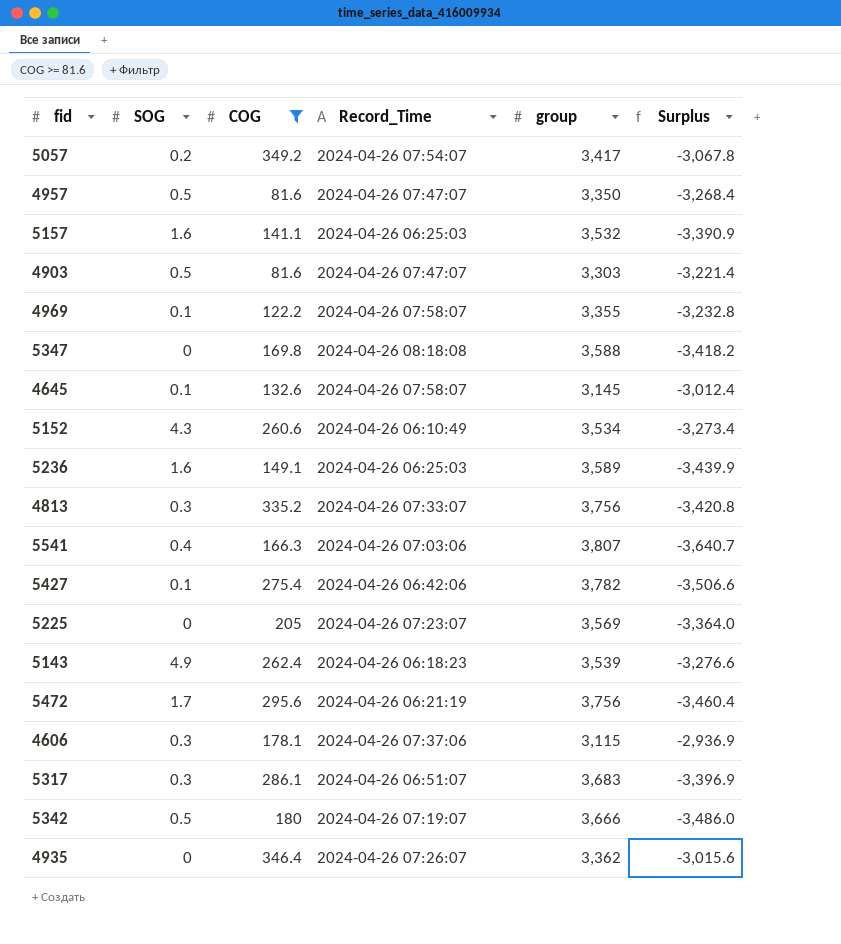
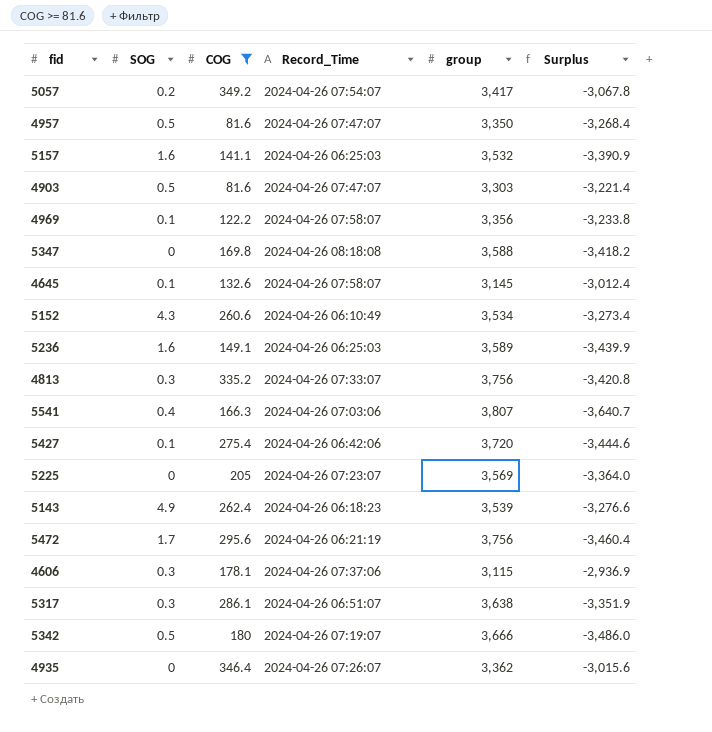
4969 | group: 3,355 -> 3,356
4969 | Surplus: -3,232.8 -> -3,233.8
5427 | group: 3,782 -> 3,720
5427 | Surplus: -3,506.6 -> -3,444.6
5317 | group: 3,683 -> 3,638
5317 | Surplus: -3,396.9 -> -3,351.9

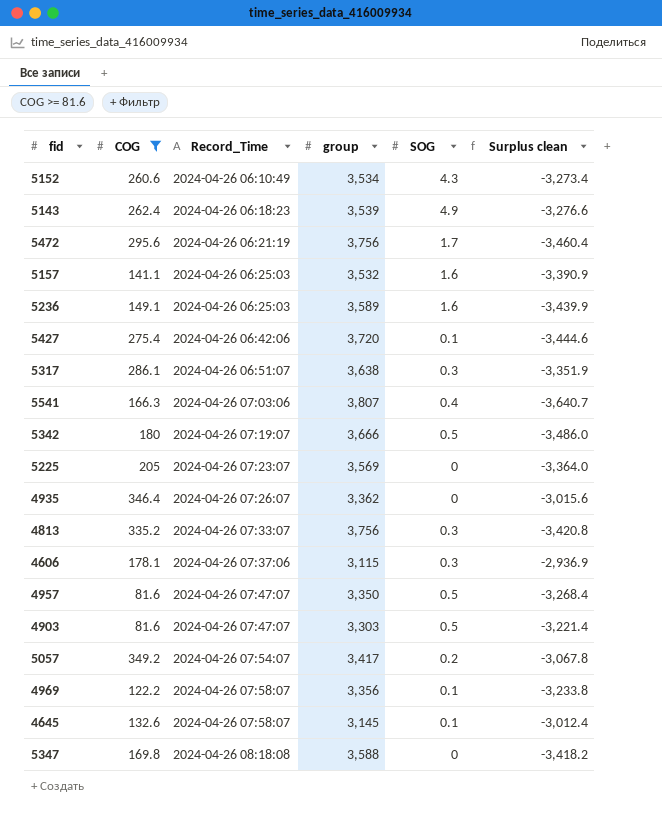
row order: none -> Record_Time ascending
column SOG | position: 2 -> 5
column name: Surplus -> Surplus clean

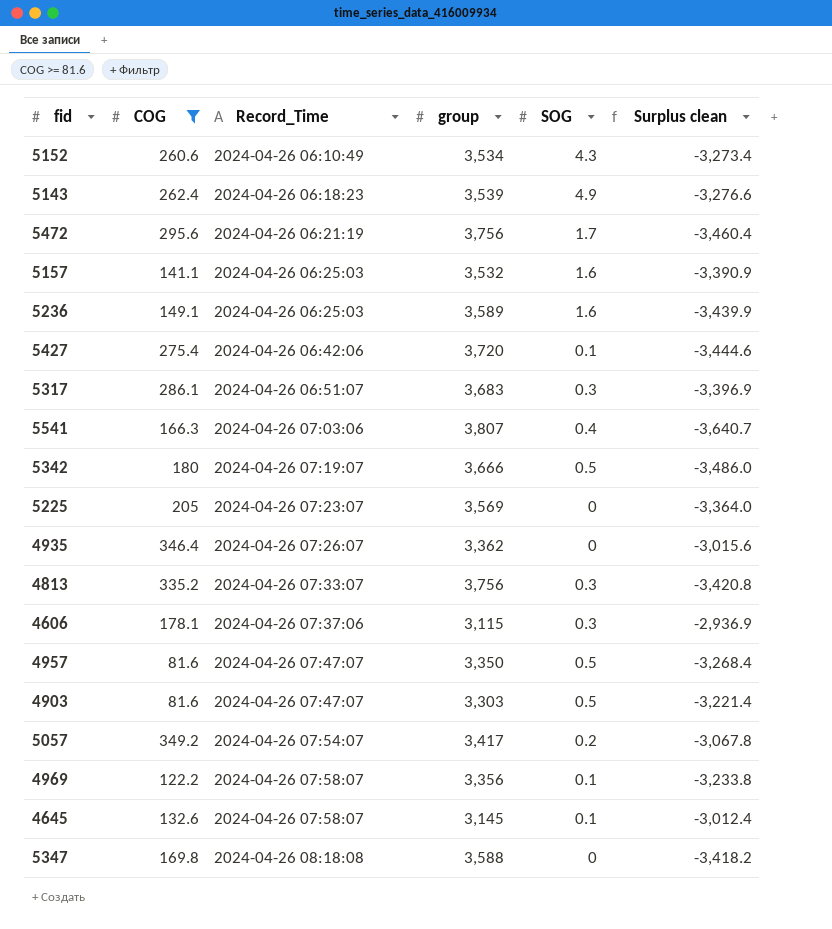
5317 | group: 3,638 -> 3,683
5317 | Surplus clean: -3,351.9 -> -3,396.9

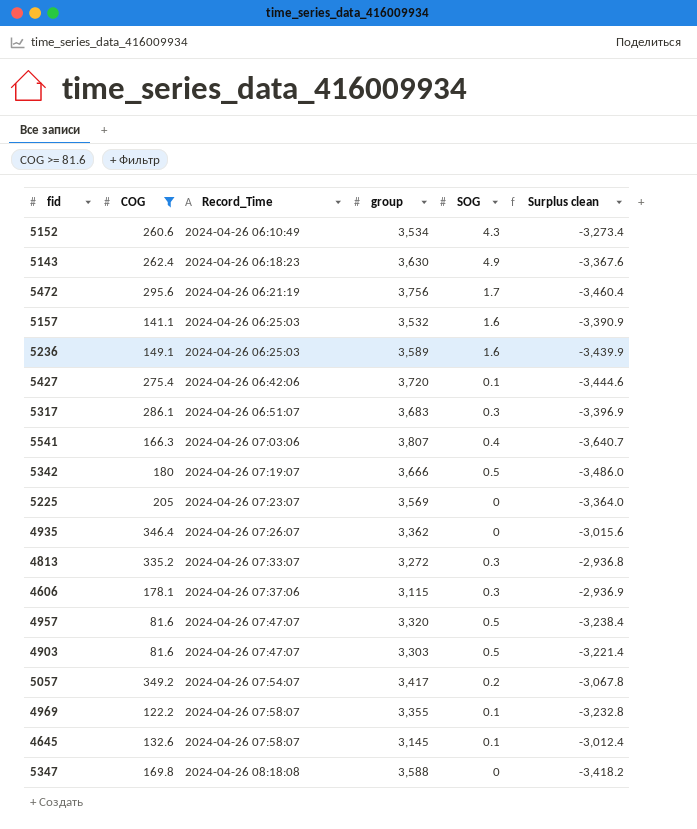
5143 | group: 3,539 -> 3,630
5143 | Surplus clean: -3,276.6 -> -3,367.6
4813 | group: 3,756 -> 3,272
4813 | Surplus clean: -3,420.8 -> -2,936.8
4957 | group: 3,350 -> 3,320
4957 | Surplus clean: -3,268.4 -> -3,238.4
4969 | group: 3,356 -> 3,355
4969 | Surplus clean: -3,233.8 -> -3,232.8

